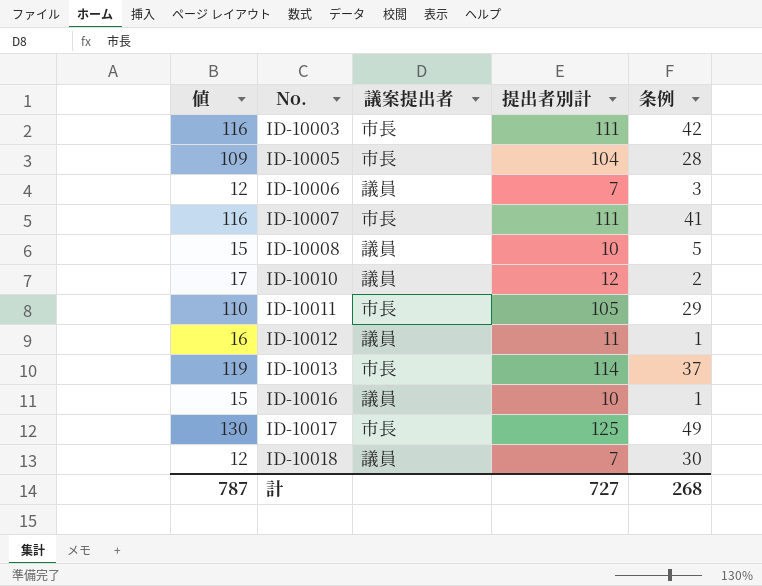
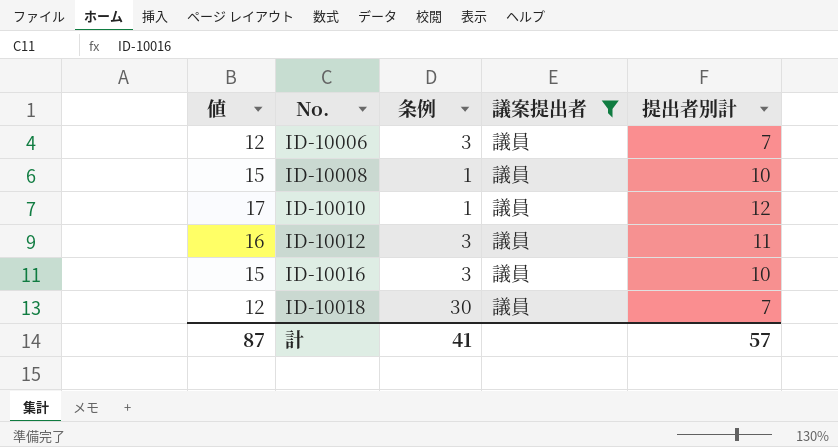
filter: none -> 議案提出者 = 議員
column 条例 | position: 5 -> 3
ID-10008 | 条例: 5 -> 1
ID-10010 | 条例: 2 -> 1
ID-10012 | 条例: 1 -> 3
ID-10016 | 条例: 1 -> 3
計 | 値: 787 -> 87
計 | 条例: 268 -> 41
計 | 提出者別計: 727 -> 57

